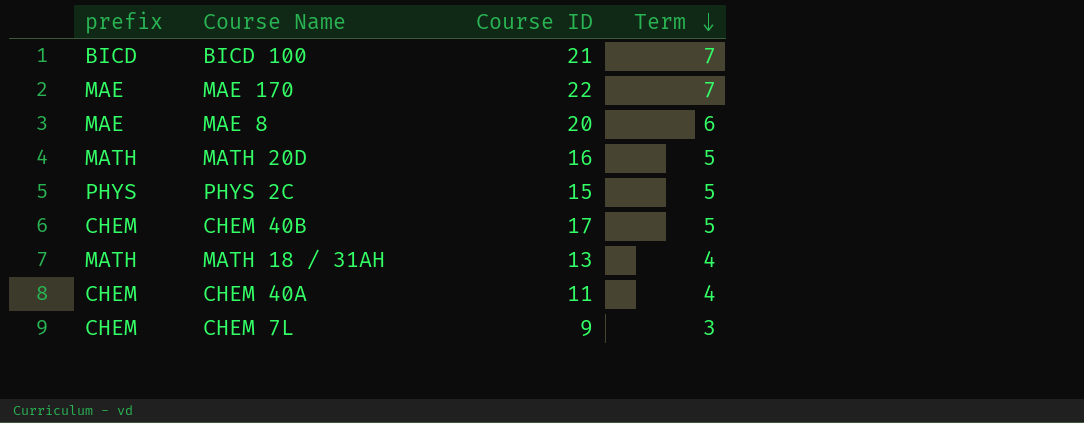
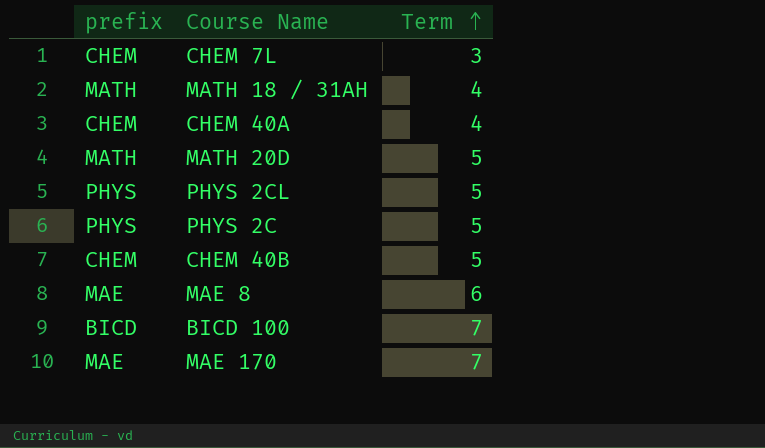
row order: Term descending -> Term ascending
column Course ID | position: 3 -> none
row PHYS 2CL: none -> PHYS | 5

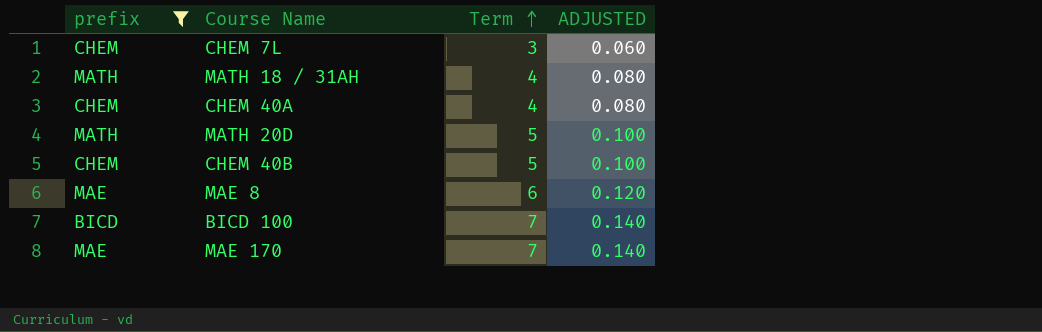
filter: none -> prefix != PHYS
column ADJUSTED | formula: none -> [Term] * 0.02

